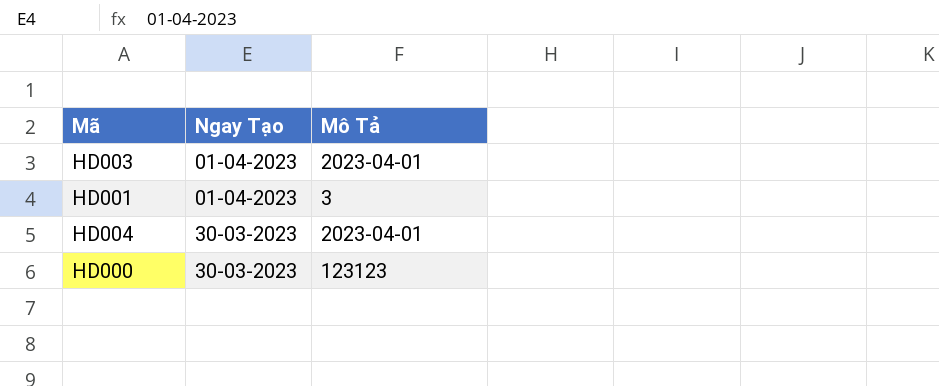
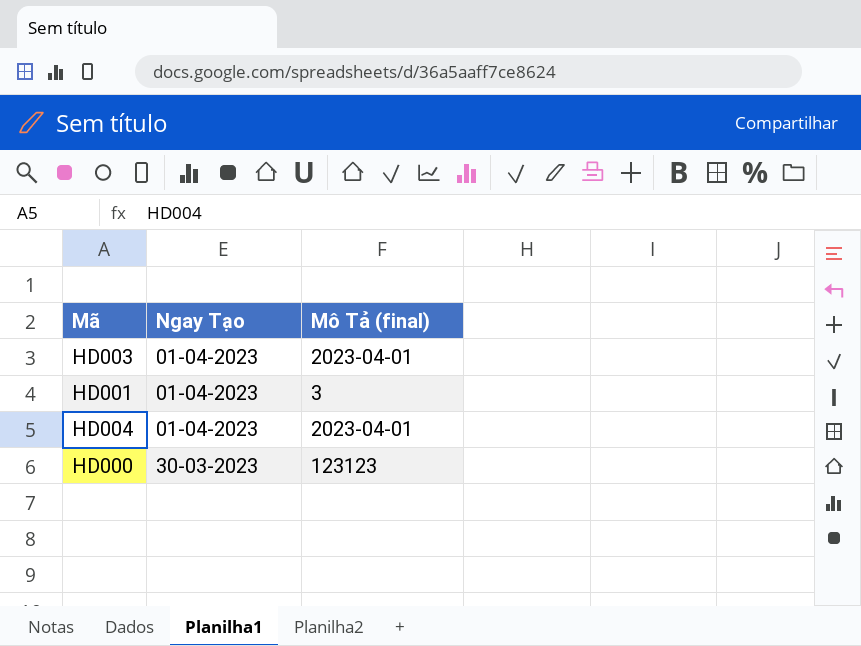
column name: Mô Tả -> Mô Tả (final)
HD004 | Ngay Tạo: 30-03-2023 -> 01-04-2023

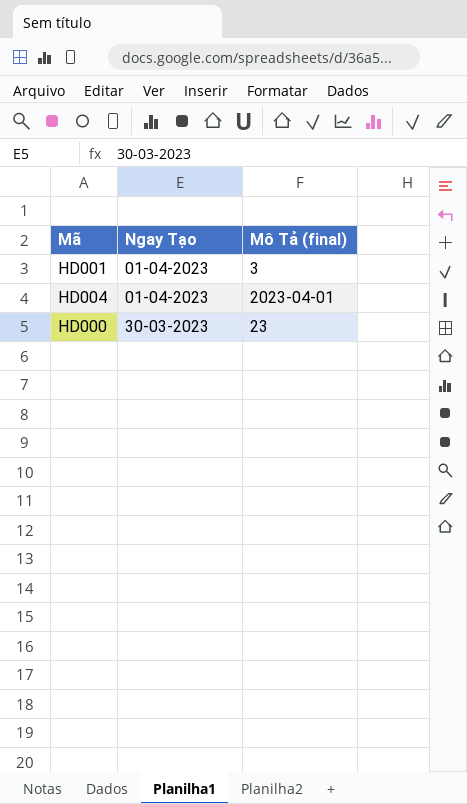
row HD003: 01-04-2023 | 2023-04-01 -> none
HD000 | Mô Tả (final): 123123 -> 23

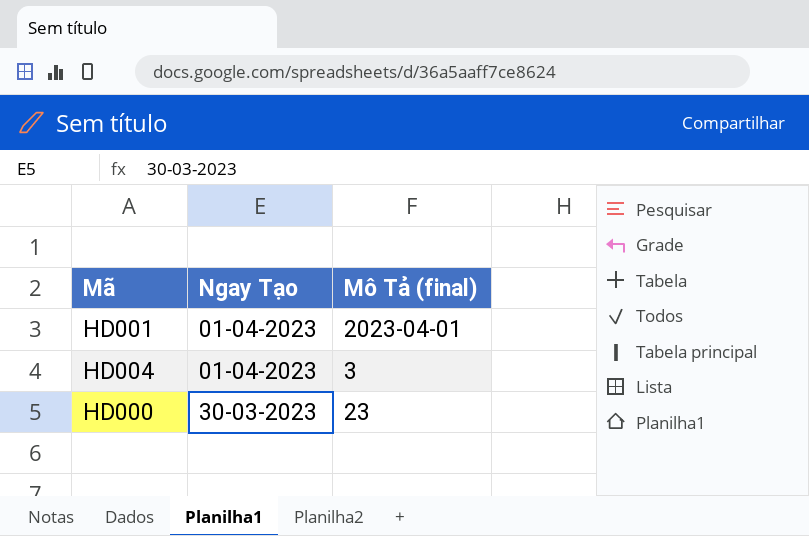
HD001 | Mô Tả (final): 3 -> 2023-04-01
HD004 | Mô Tả (final): 2023-04-01 -> 3

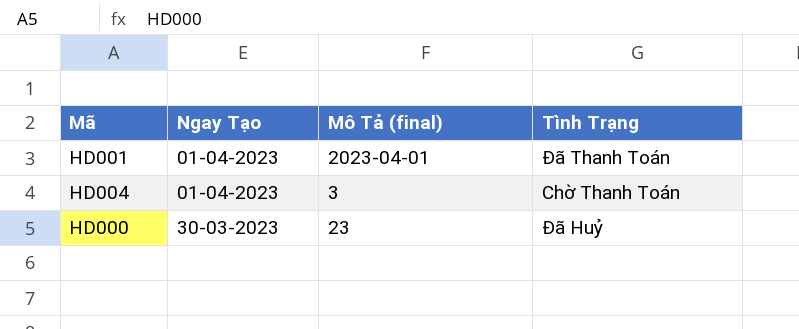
column Tình Trạng | position: none -> 4

